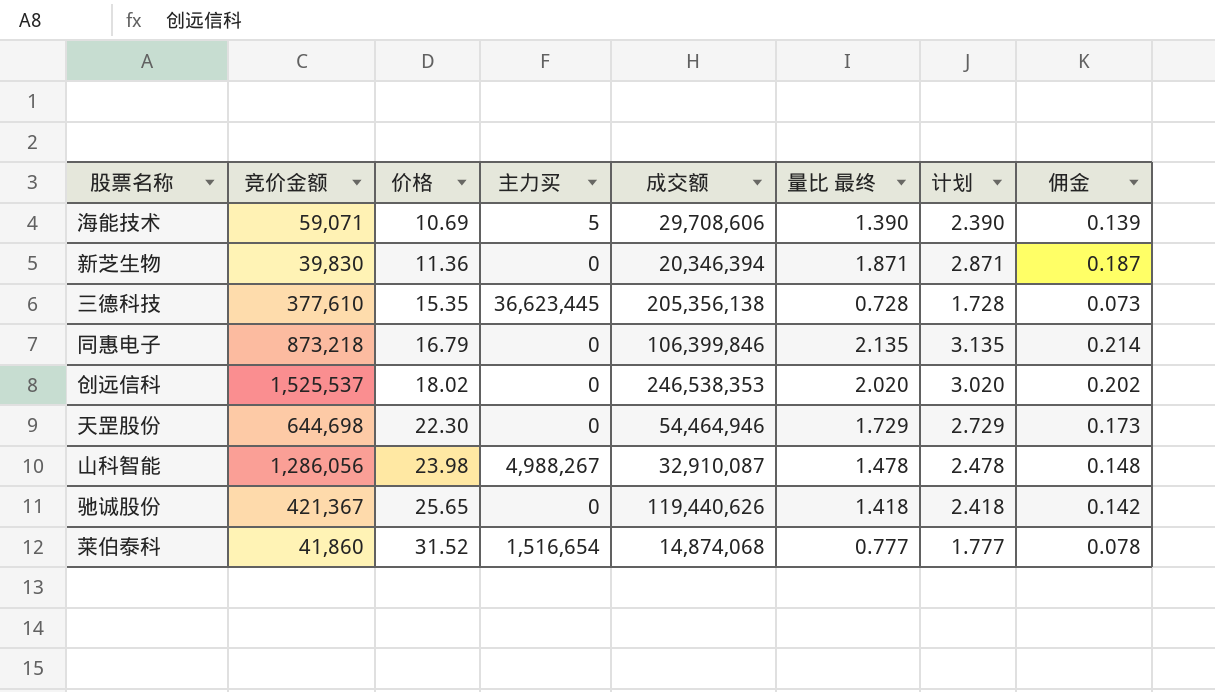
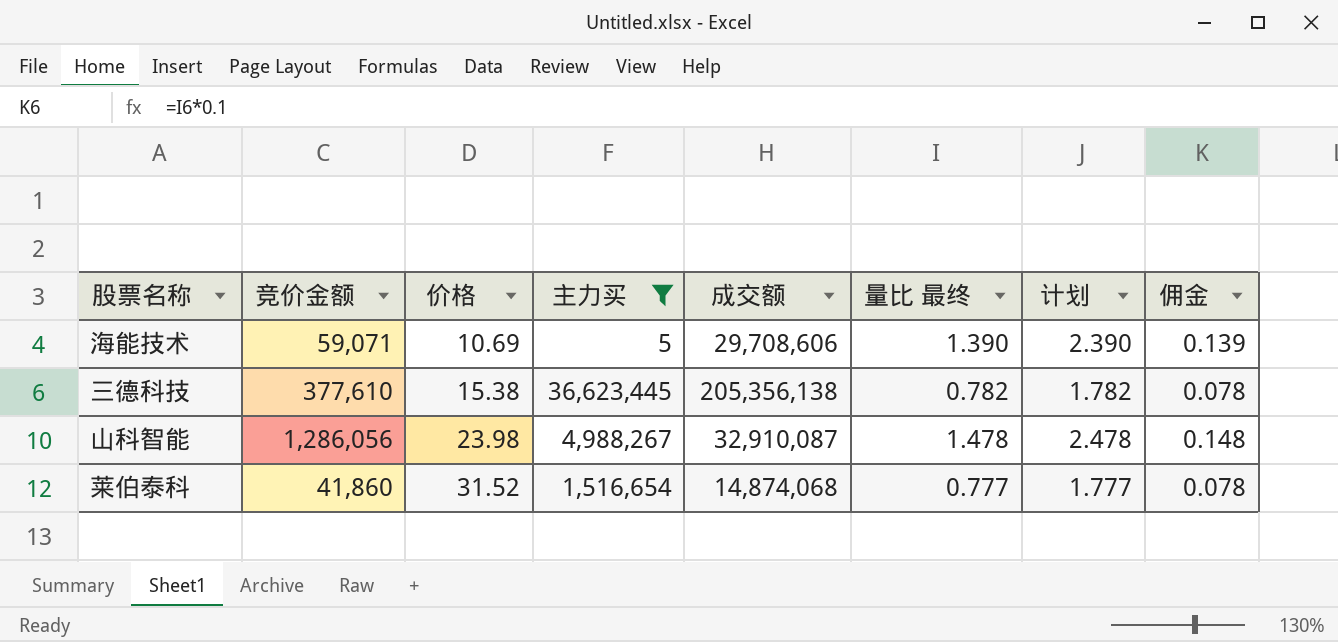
filter: none -> 主力买 != 0
三德科技 | 价格: 15.35 -> 15.38
三德科技 | 量比 最终: 0.728 -> 0.782
三德科技 | 计划: 1.728 -> 1.782
三德科技 | 佣金: 0.073 -> 0.078

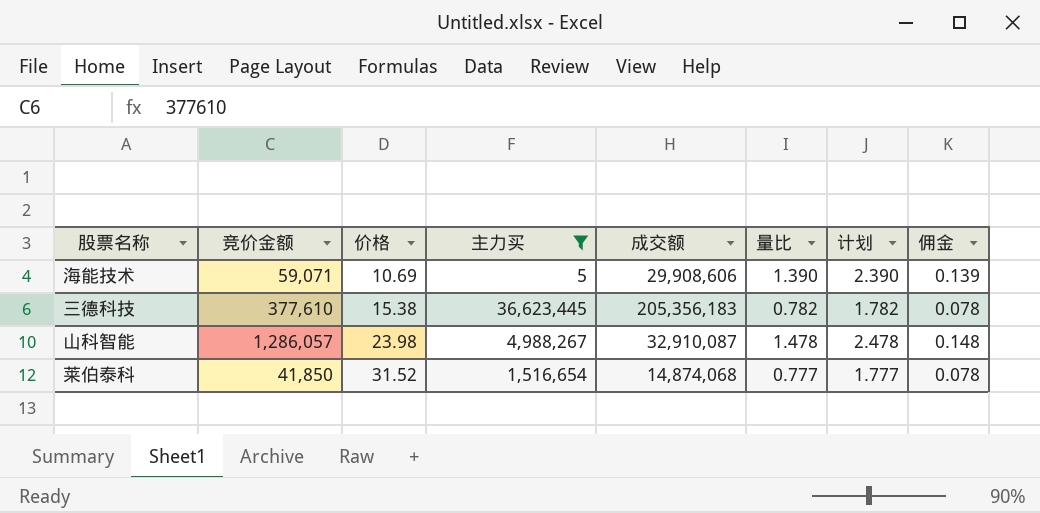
column name: 量比 最终 -> 量比
海能技术 | 成交额: 29,708,606 -> 29,908,606
三德科技 | 成交额: 205,356,138 -> 205,356,183
山科智能 | 竞价金额: 1,286,056 -> 1,286,057
莱伯泰科 | 竞价金额: 41,860 -> 41,850

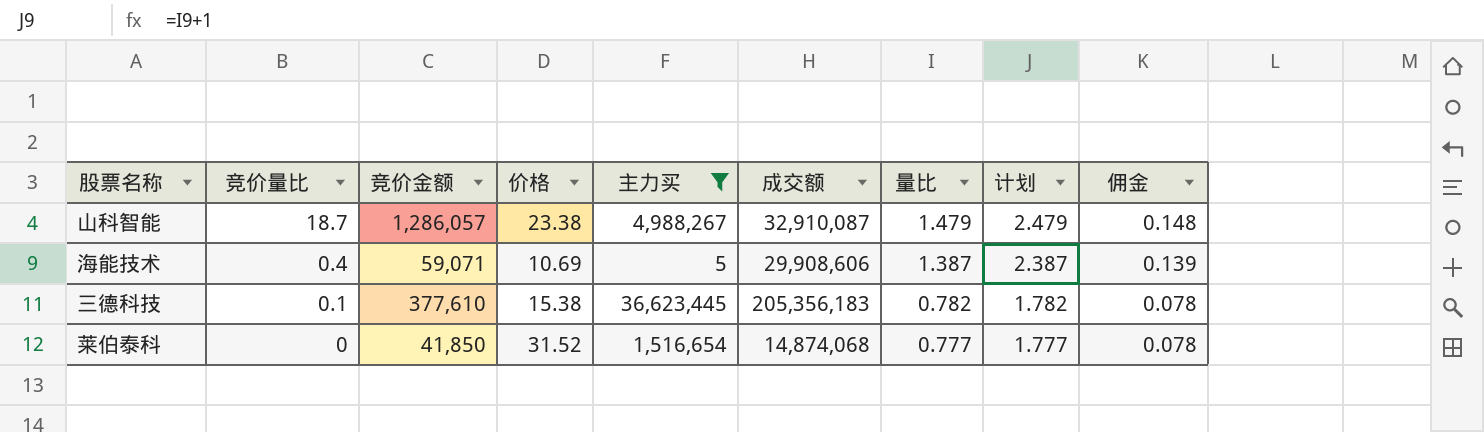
row order: 价格 ascending -> 竞价量比 descending
column 竞价量比 | position: none -> 2
山科智能 | 价格: 23.98 -> 23.38
山科智能 | 量比: 1.478 -> 1.479
山科智能 | 计划: 2.478 -> 2.479
海能技术 | 量比: 1.390 -> 1.387
海能技术 | 计划: 2.390 -> 2.387

